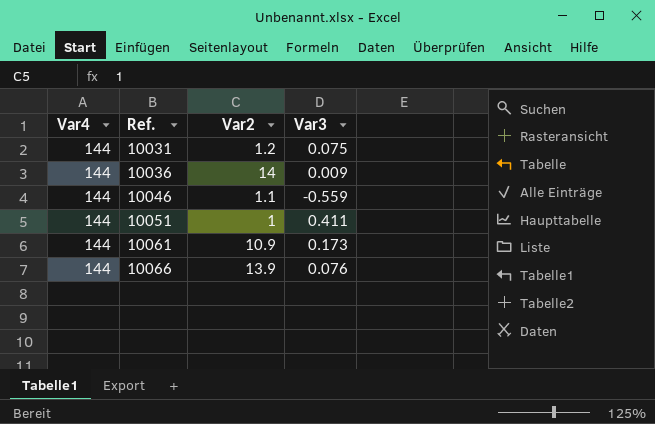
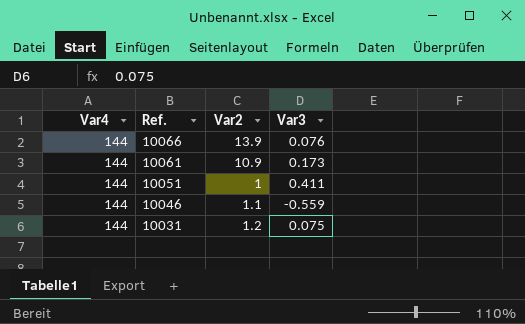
row order: Ref. ascending -> Ref. descending
row 10036: 144 | 14 | 0.009 -> none

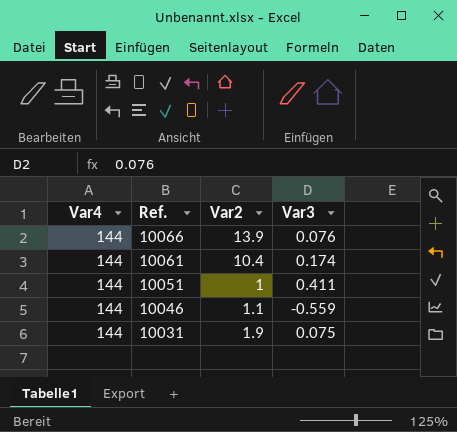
10061 | Var2: 10.9 -> 10.4
10061 | Var3: 0.173 -> 0.174
10031 | Var2: 1.2 -> 1.9

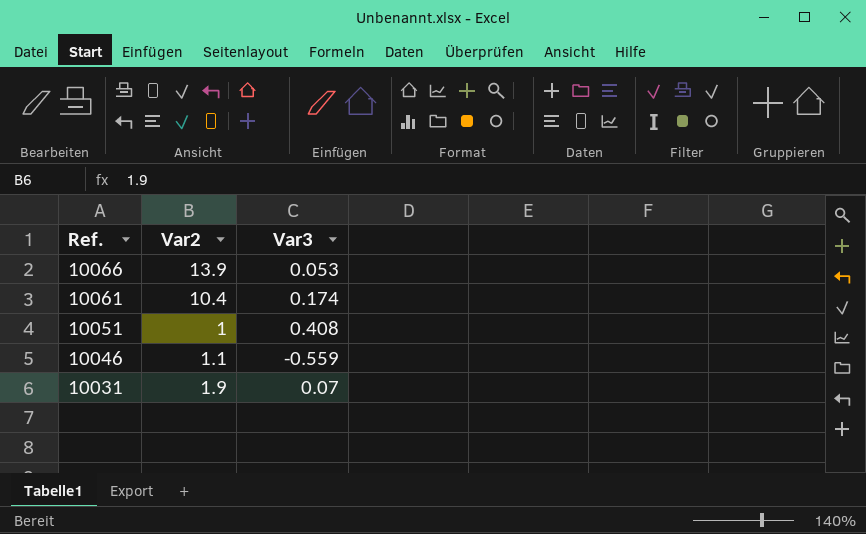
column Var4 | position: 1 -> none
10066 | Var3: 0.076 -> 0.053
10051 | Var3: 0.411 -> 0.408
10031 | Var3: 0.075 -> 0.07

